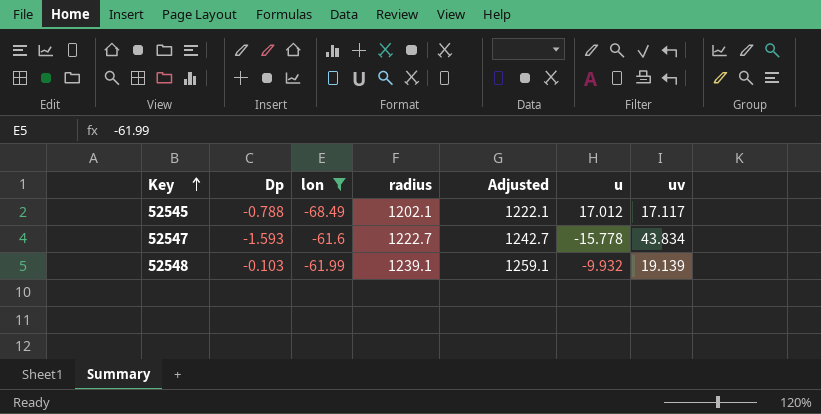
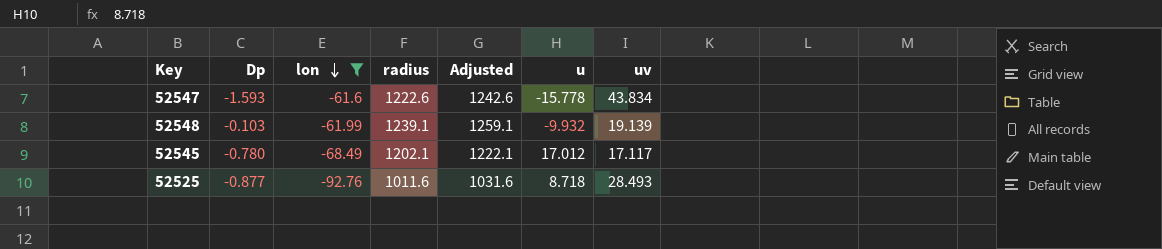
row order: Key ascending -> lon descending
52547 | radius: 1222.7 -> 1222.6
52547 | Adjusted: 1242.7 -> 1242.6
52545 | Dp: -0.788 -> -0.780
row 52525: none -> -0.877 | -92.76 | 1011.6 | 1031.6 | 8.718 | 28.493

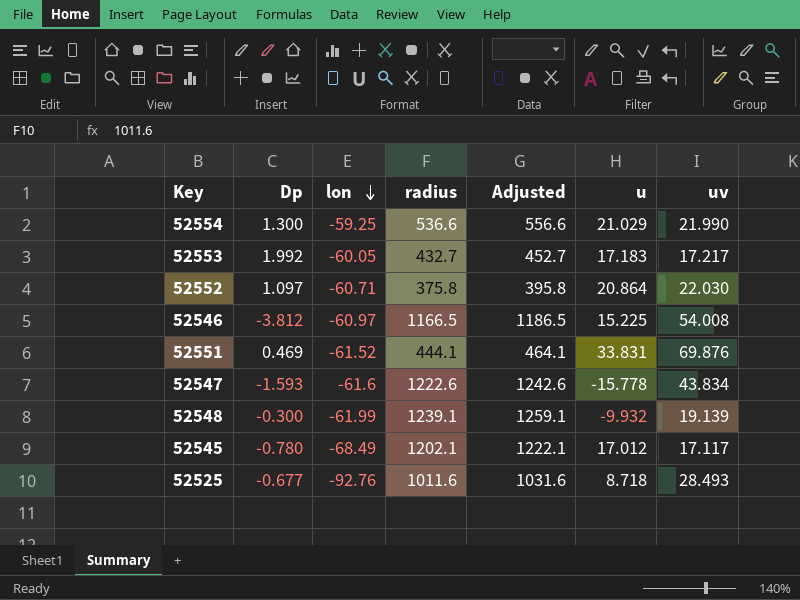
filter: lon <= -61.6 -> none
52548 | Dp: -0.103 -> -0.300
52525 | Dp: -0.877 -> -0.677

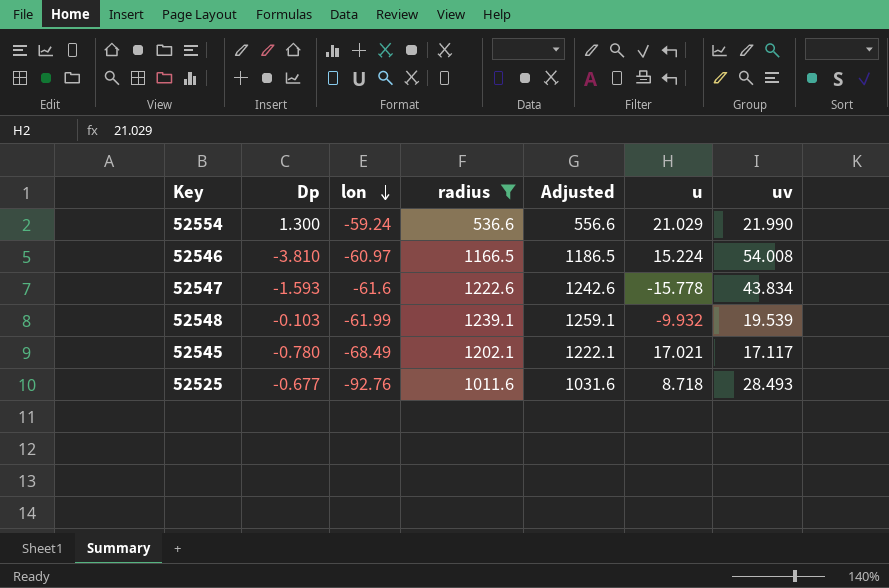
filter: none -> radius >= 536.6
52554 | lon: -59.25 -> -59.24
52546 | Dp: -3.812 -> -3.810
52546 | u: 15.225 -> 15.224
52548 | Dp: -0.300 -> -0.103
52548 | uv: 19.139 -> 19.539
52545 | u: 17.012 -> 17.021

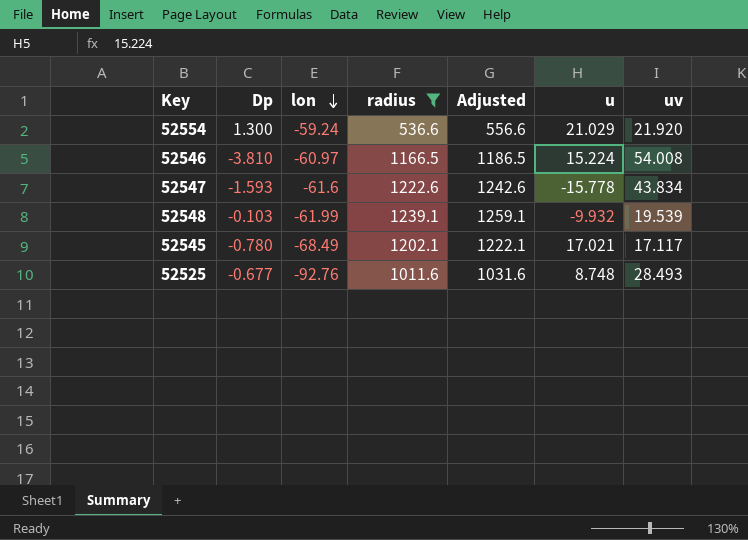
52554 | uv: 21.990 -> 21.920
52525 | u: 8.718 -> 8.748

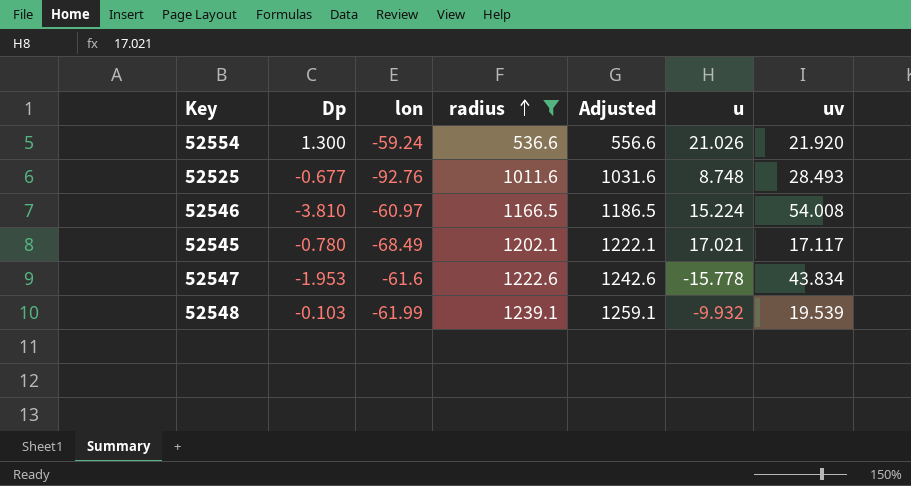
row order: lon descending -> radius ascending
52554 | u: 21.029 -> 21.026
52547 | Dp: -1.593 -> -1.953

